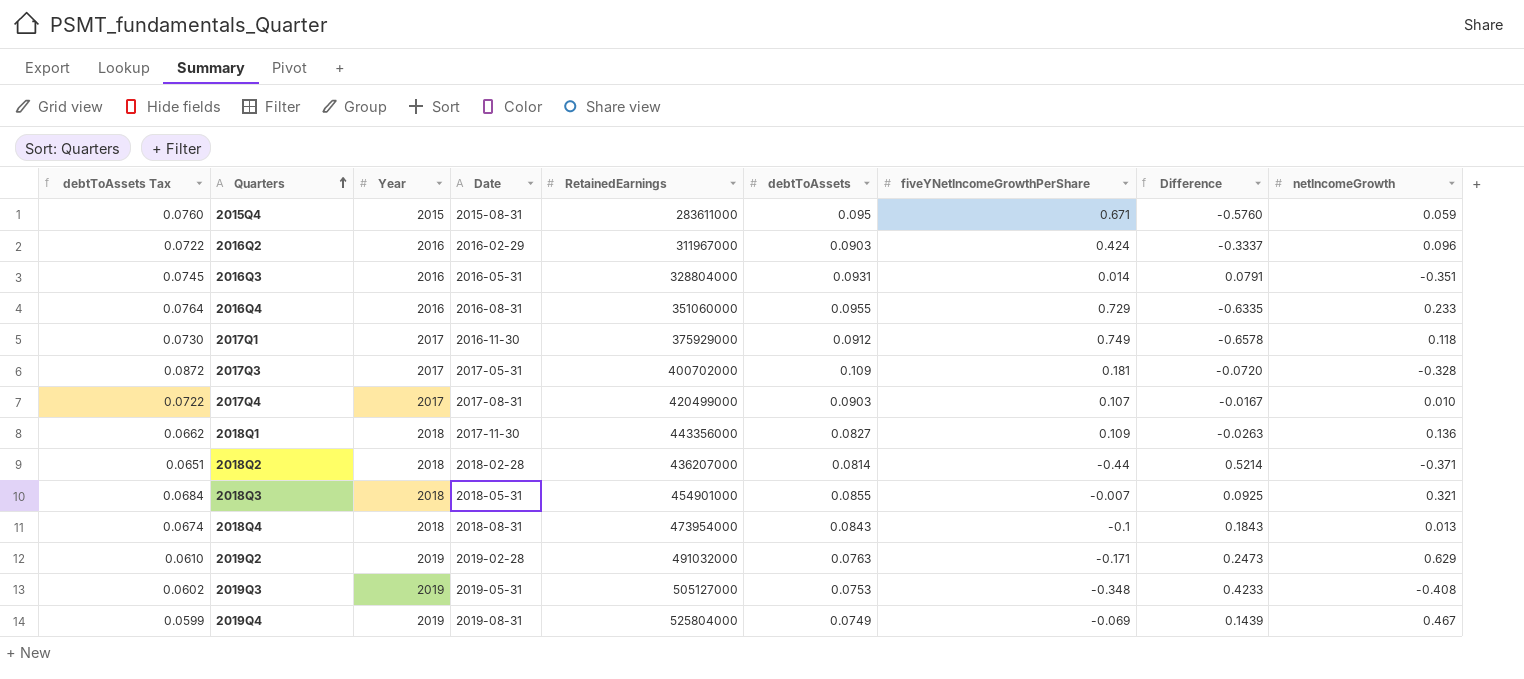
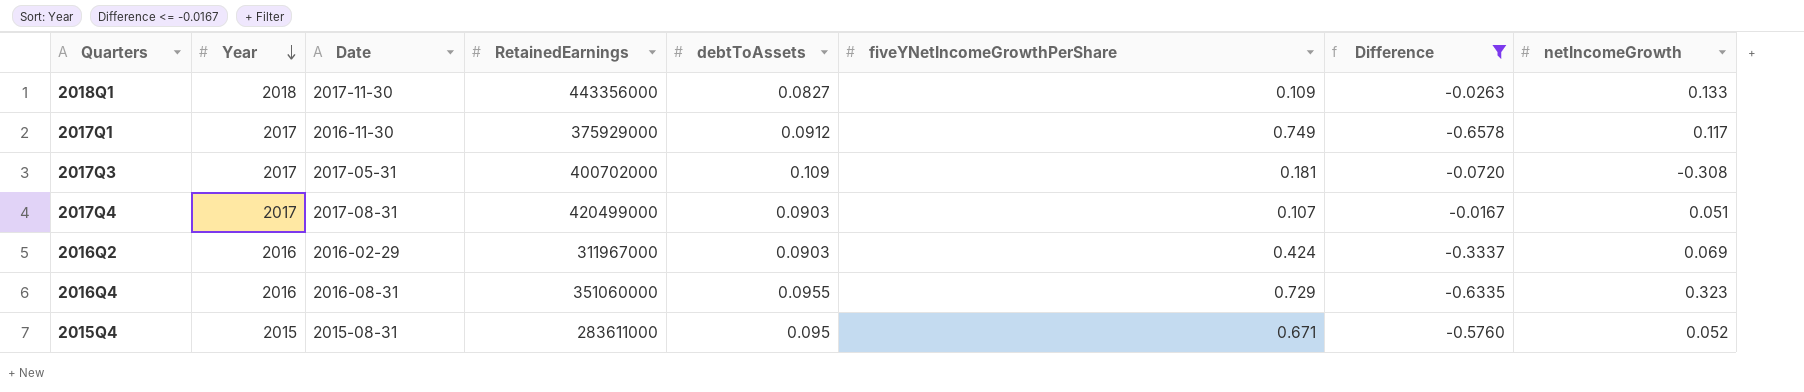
filter: none -> Difference <= -0.0167
row order: Quarters ascending -> Year descending
column debtToAssets Tax | formula: [debtToAssets] * 0.8 -> none
2018Q1 | netIncomeGrowth: 0.136 -> 0.133
2017Q1 | netIncomeGrowth: 0.118 -> 0.117
2017Q3 | netIncomeGrowth: -0.328 -> -0.308
2017Q4 | netIncomeGrowth: 0.010 -> 0.051
2016Q2 | netIncomeGrowth: 0.096 -> 0.069
2016Q4 | netIncomeGrowth: 0.233 -> 0.323
2015Q4 | netIncomeGrowth: 0.059 -> 0.052

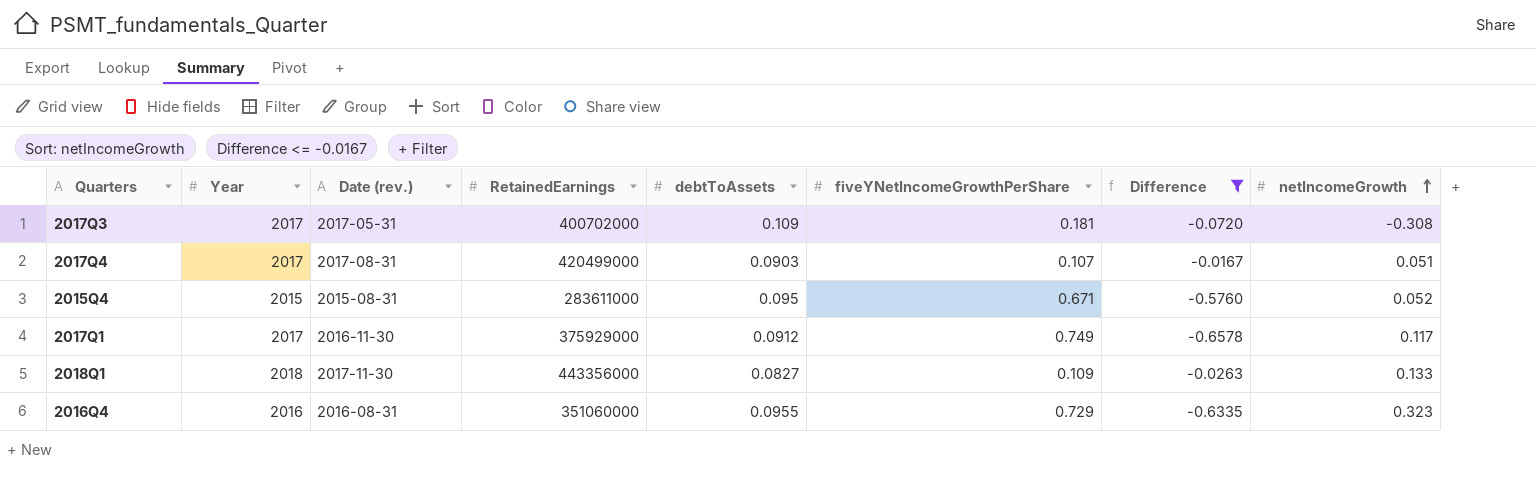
row order: Year descending -> netIncomeGrowth ascending
column name: Date -> Date (rev.)
row 2016Q2: 2016 | 2016-02-29 | 311967000 | 0.0903 | 0.424 | -0.3337 | 0.069 -> none

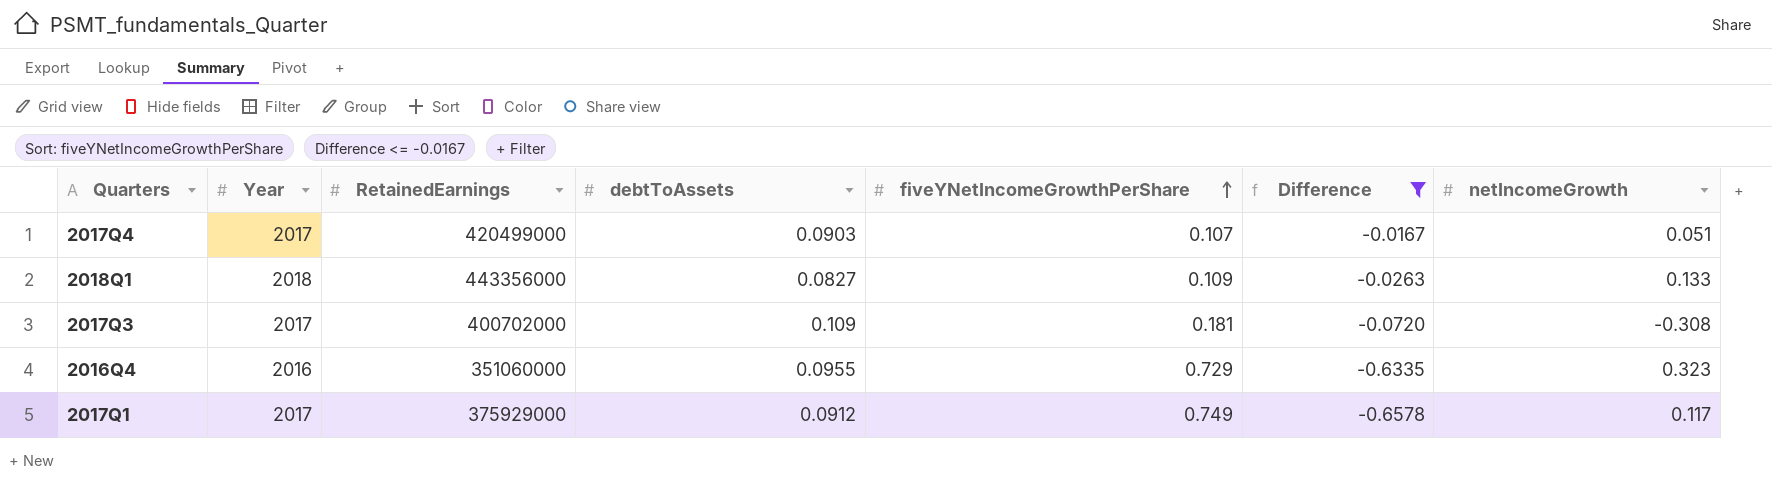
row order: netIncomeGrowth ascending -> fiveYNetIncomeGrowthPerShare ascending
column Date (rev.) | position: 3 -> none
row 2015Q4: 2015 | 2015-08-31 | 283611000 | 0.095 | 0.671 | -0.5760 | 0.052 -> none

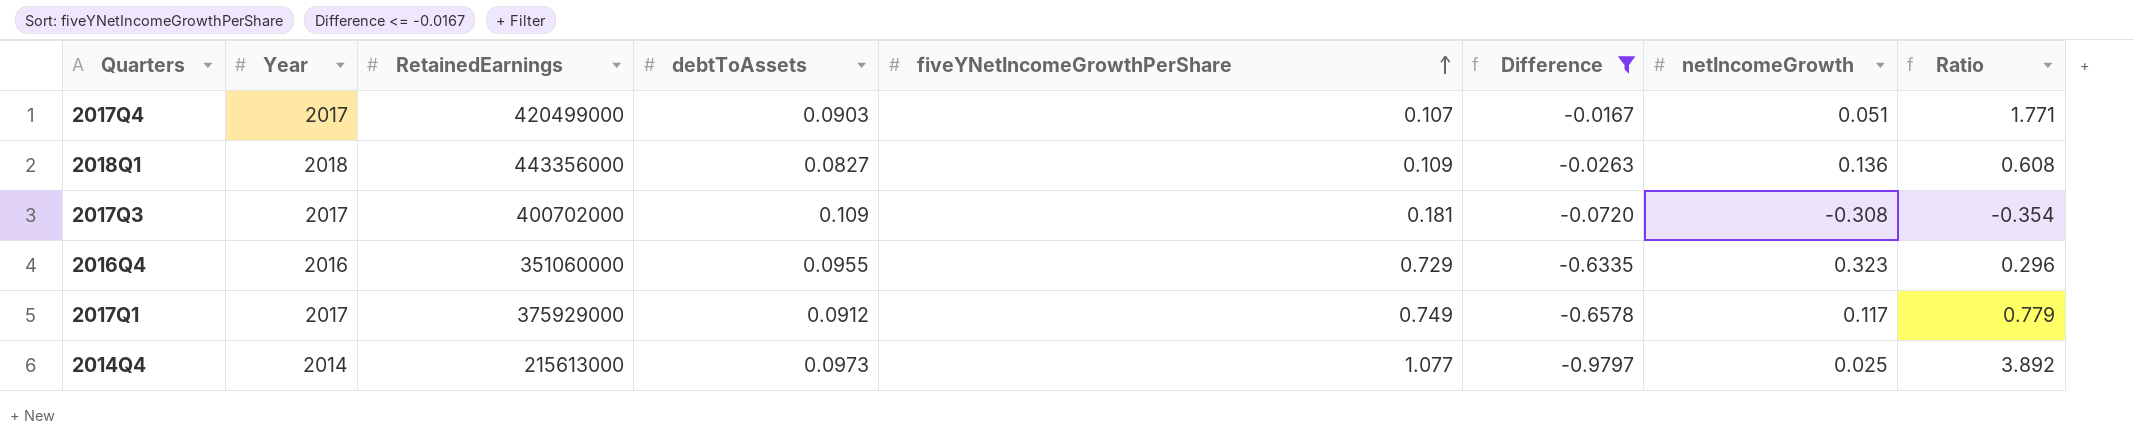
column Ratio | formula: none -> [debtToAssets] / [netIncomeGrowth]
2018Q1 | netIncomeGrowth: 0.133 -> 0.136
row 2014Q4: none -> 2014 | 215613000 | 0.0973 | 1.077 | -0.9797 | 0.025 | 3.892

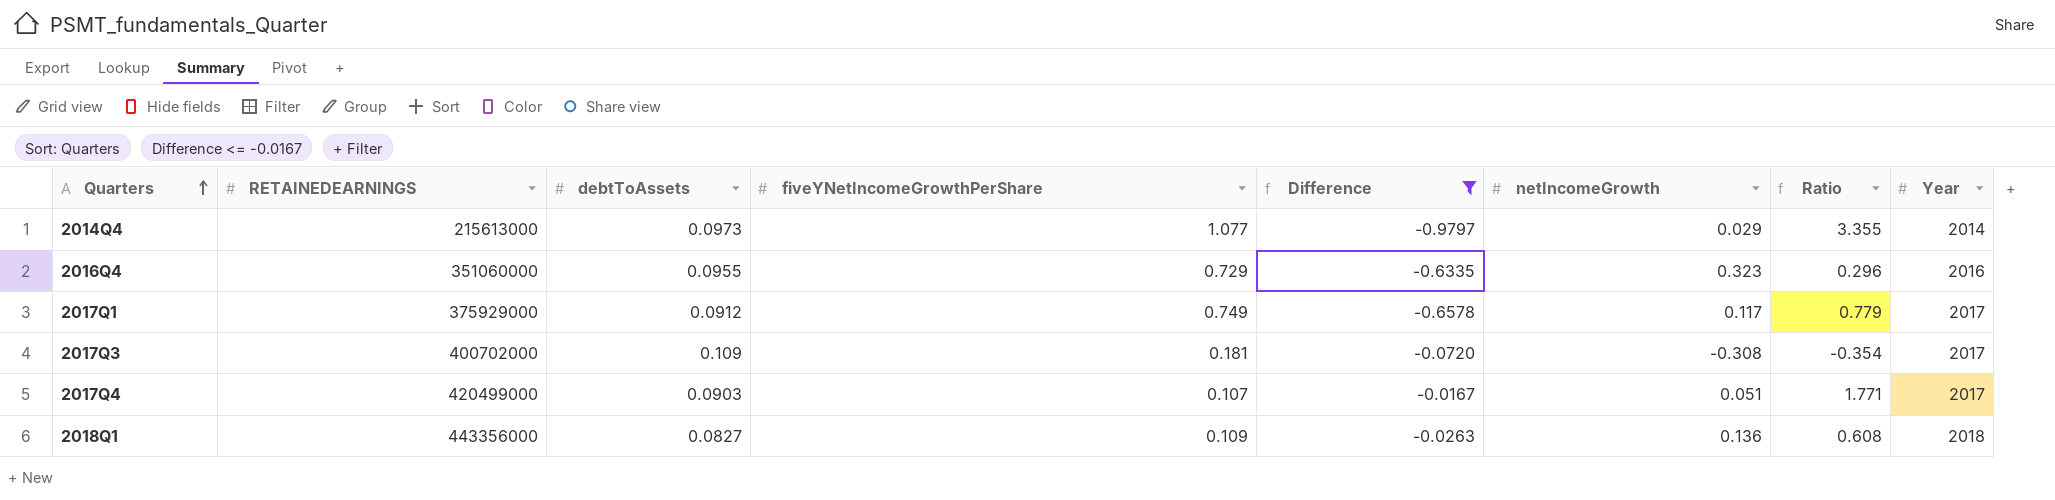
row order: fiveYNetIncomeGrowthPerShare ascending -> Quarters ascending
column name: RetainedEarnings -> RETAINEDEARNINGS
column Year | position: 2 -> 8
2014Q4 | netIncomeGrowth: 0.025 -> 0.029
2014Q4 | Ratio: 3.892 -> 3.355

